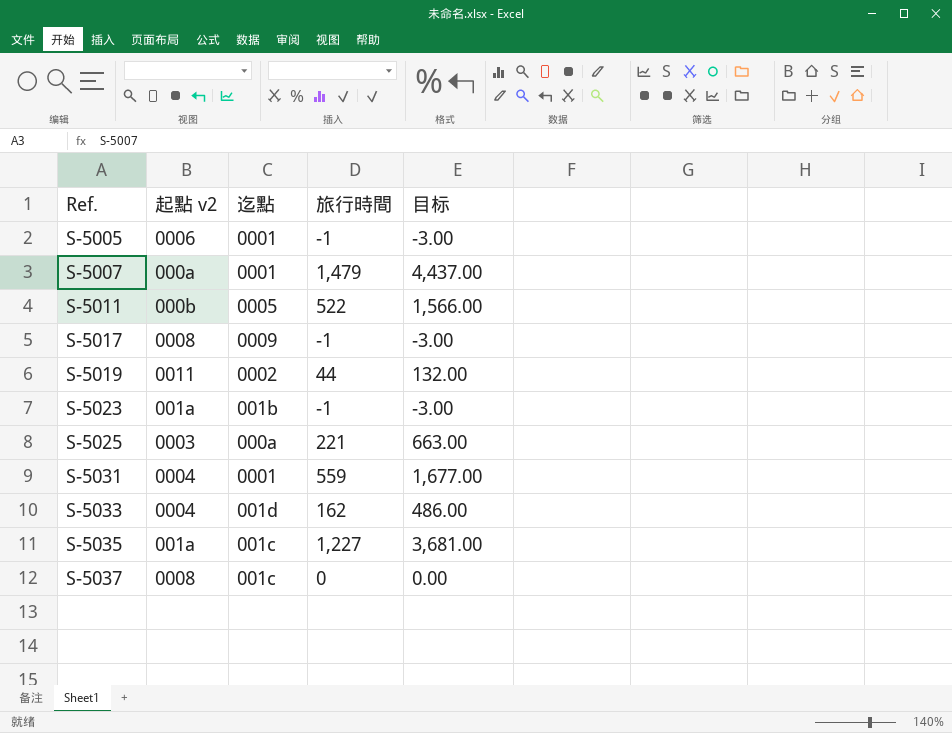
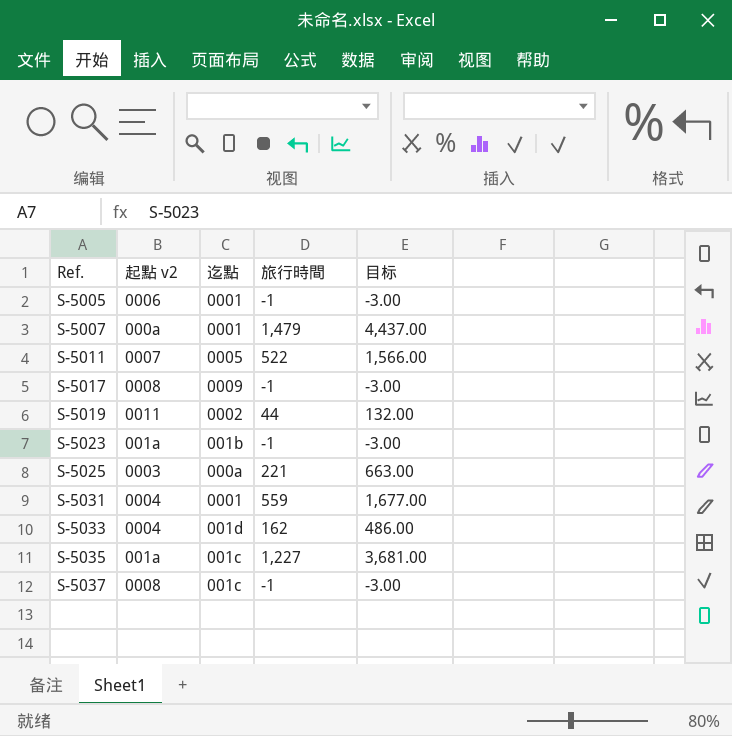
S-5011 | 起點 v2: 000b -> 0007
S-5037 | 旅行時間: 0 -> -1
S-5037 | 目标: 0.00 -> -3.00

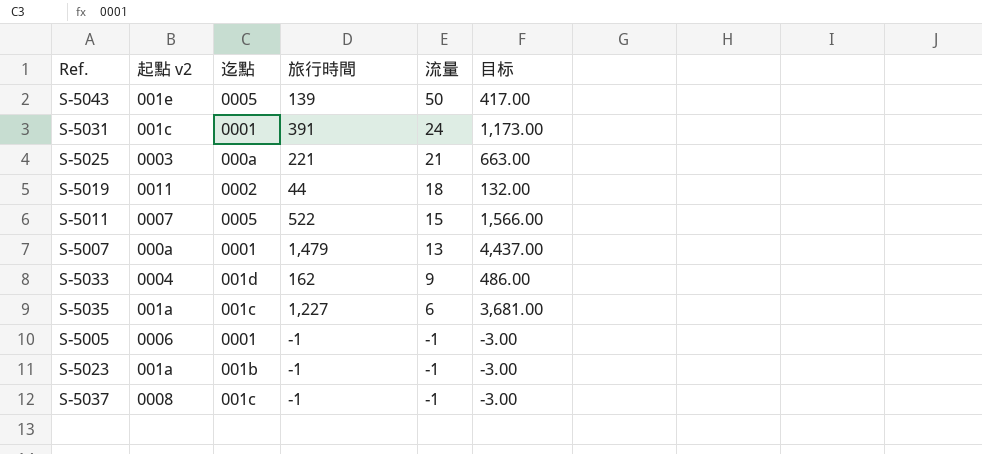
row order: Ref. ascending -> 流量 descending
column 流量 | position: none -> 5
row S-5017: 0008 | 0009 | -1 | -3.00 -> none
row S-5043: none -> 001e | 0005 | 139 | 50 | 417.00
S-5031 | 起點 v2: 0004 -> 001c
S-5031 | 旅行時間: 559 -> 391
S-5031 | 目标: 1,677.00 -> 1,173.00

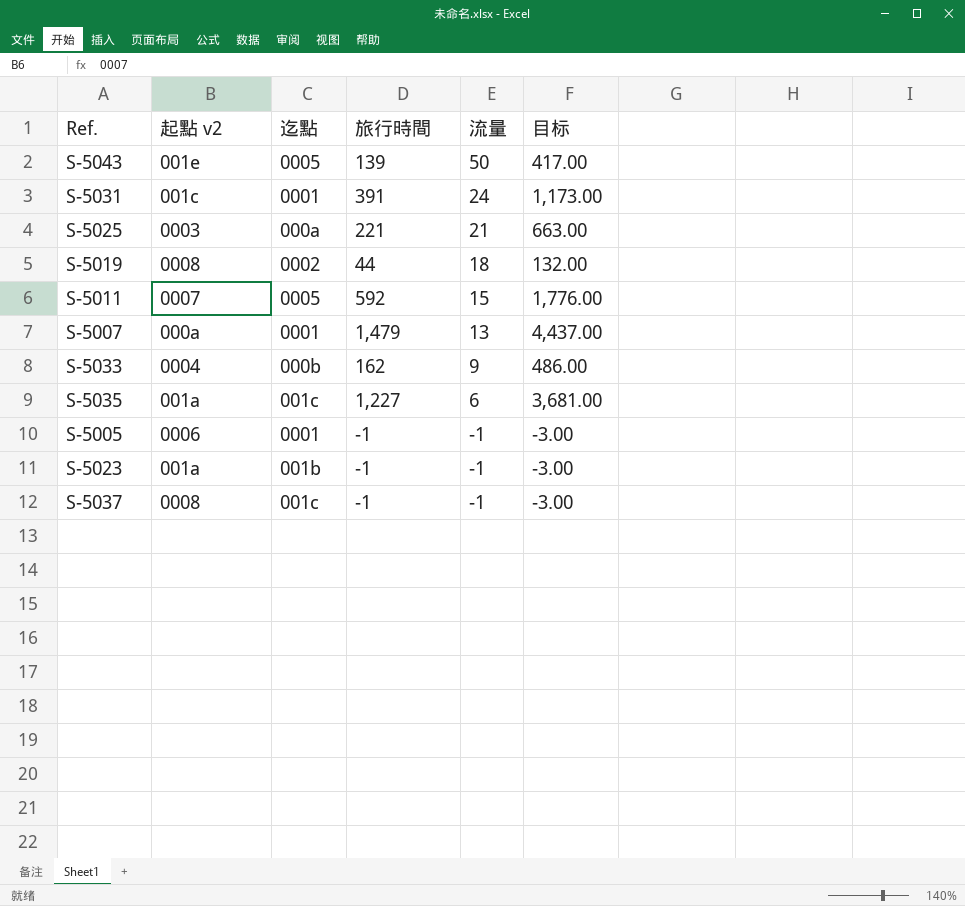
S-5019 | 起點 v2: 0011 -> 0008
S-5011 | 旅行時間: 522 -> 592
S-5011 | 目标: 1,566.00 -> 1,776.00
S-5033 | 迄點: 001d -> 000b

